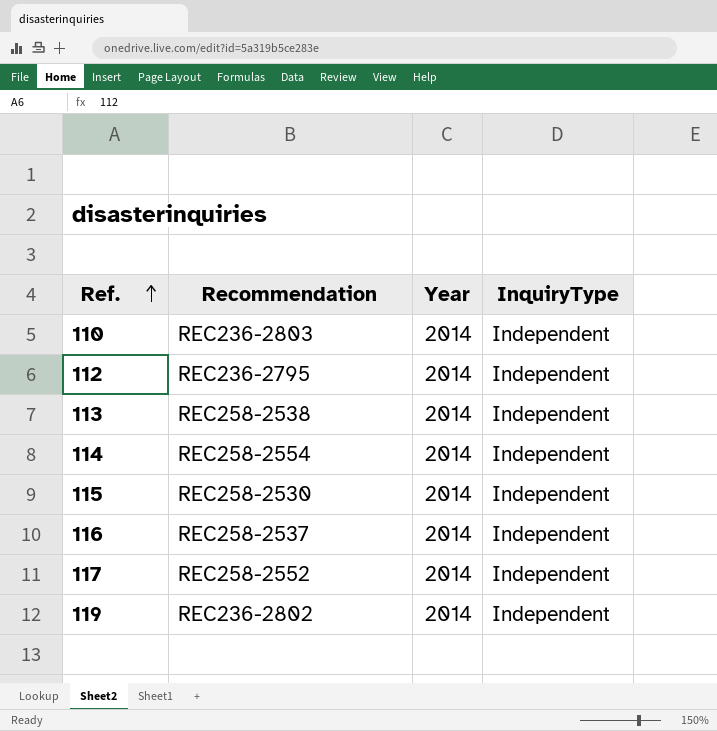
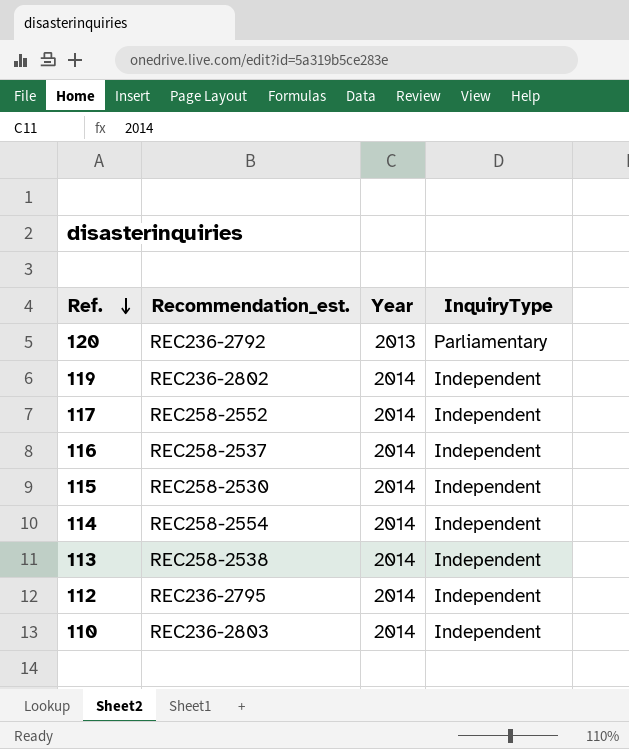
row order: Ref. ascending -> Ref. descending
column name: Recommendation -> Recommendation_est.
row 120: none -> REC236-2792 | 2013 | Parliamentary

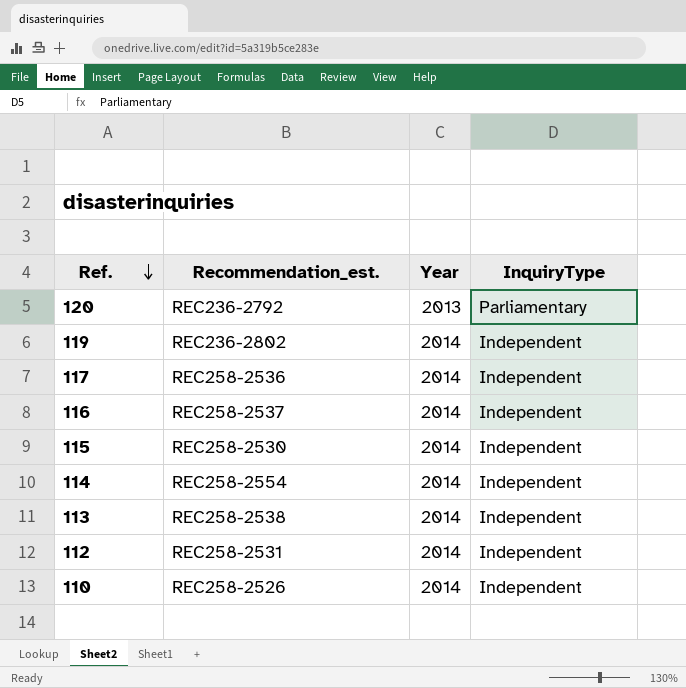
117 | Recommendation_est.: REC258-2552 -> REC258-2536
112 | Recommendation_est.: REC236-2795 -> REC258-2531
110 | Recommendation_est.: REC236-2803 -> REC258-2526

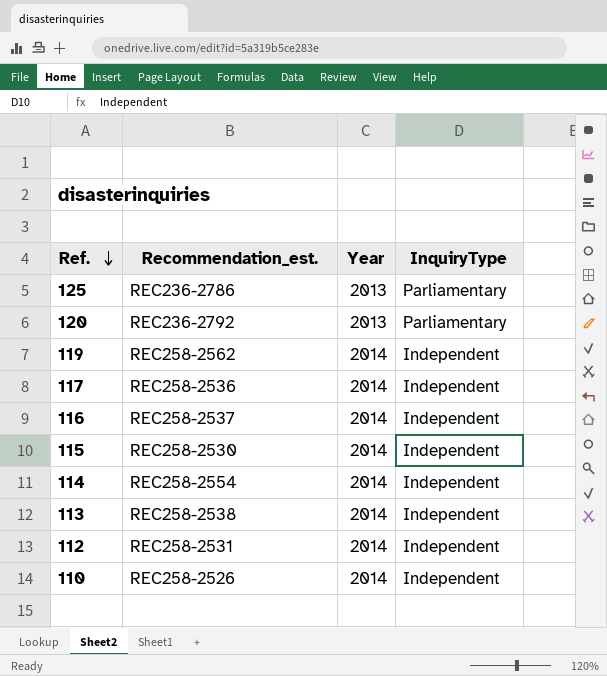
row 125: none -> REC236-2786 | 2013 | Parliamentary
119 | Recommendation_est.: REC236-2802 -> REC258-2562

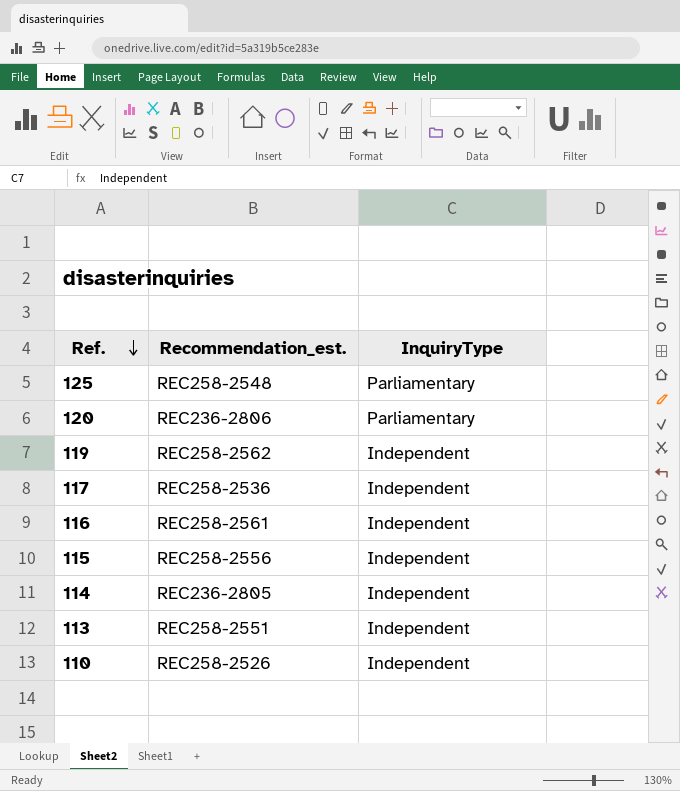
column Year | position: 3 -> none
row 112: REC258-2531 | 2014 | Independent -> none
125 | Recommendation_est.: REC236-2786 -> REC258-2548
120 | Recommendation_est.: REC236-2792 -> REC236-2806
116 | Recommendation_est.: REC258-2537 -> REC258-2561
115 | Recommendation_est.: REC258-2530 -> REC258-2556
114 | Recommendation_est.: REC258-2554 -> REC236-2805
113 | Recommendation_est.: REC258-2538 -> REC258-2551

